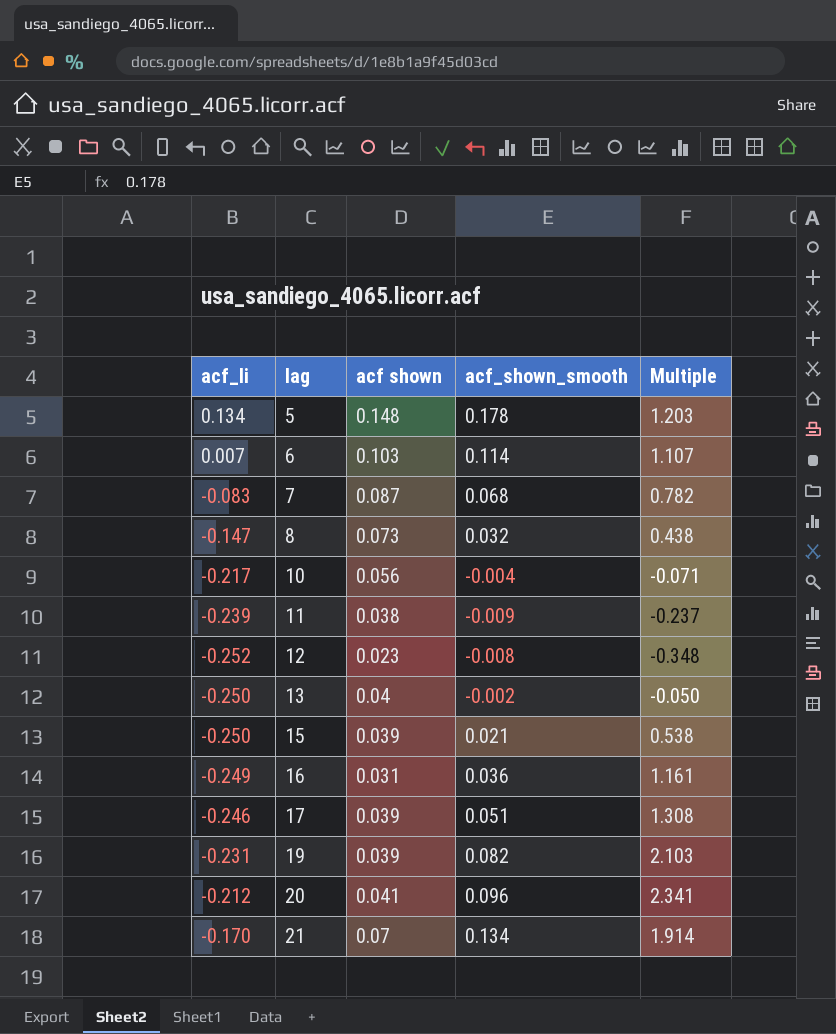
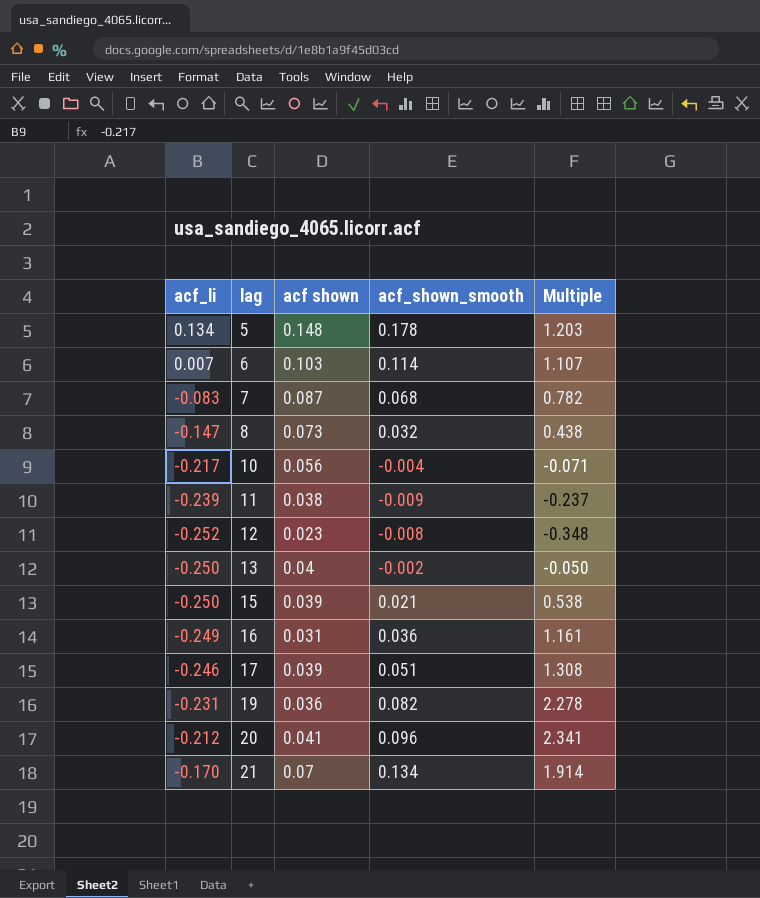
19 | acf shown: 0.039 -> 0.036
19 | Multiple: 2.103 -> 2.278

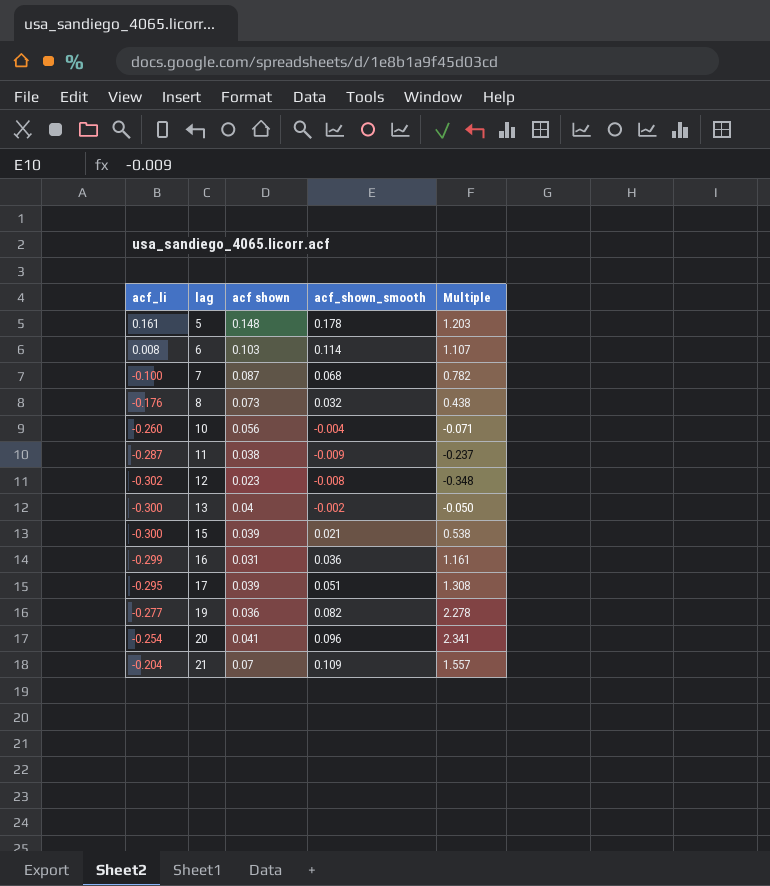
5 | acf_li: 0.134 -> 0.161
6 | acf_li: 0.007 -> 0.008
7 | acf_li: -0.083 -> -0.100
8 | acf_li: -0.147 -> -0.176
10 | acf_li: -0.217 -> -0.260
11 | acf_li: -0.239 -> -0.287
12 | acf_li: -0.252 -> -0.302
13 | acf_li: -0.250 -> -0.300
15 | acf_li: -0.250 -> -0.300
16 | acf_li: -0.249 -> -0.299
17 | acf_li: -0.246 -> -0.295
19 | acf_li: -0.231 -> -0.277
20 | acf_li: -0.212 -> -0.254
21 | acf_li: -0.170 -> -0.204
21 | acf_shown_smooth: 0.134 -> 0.109
21 | Multiple: 1.914 -> 1.557

